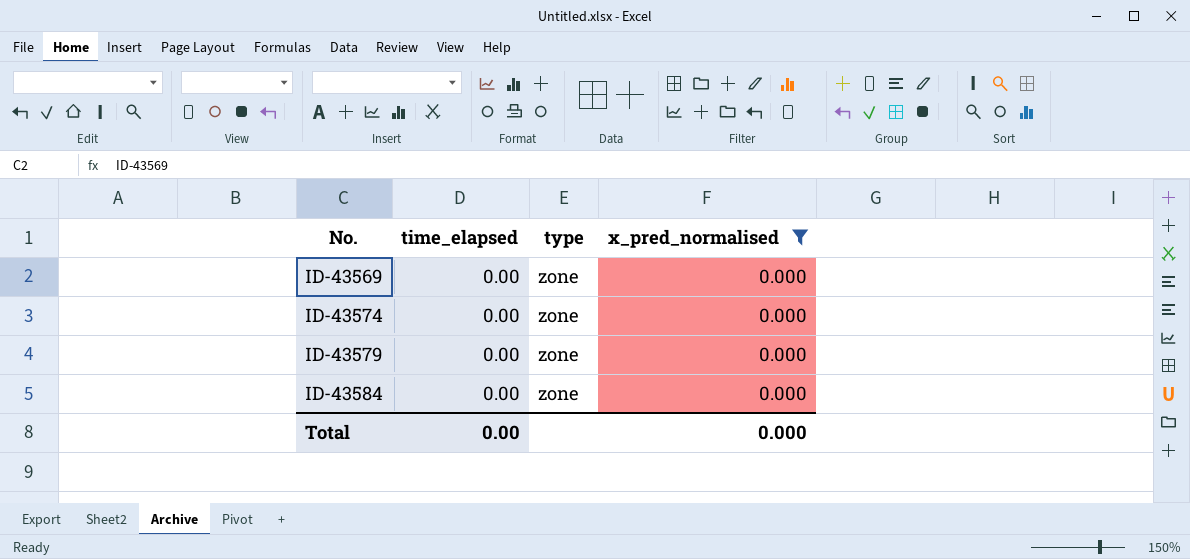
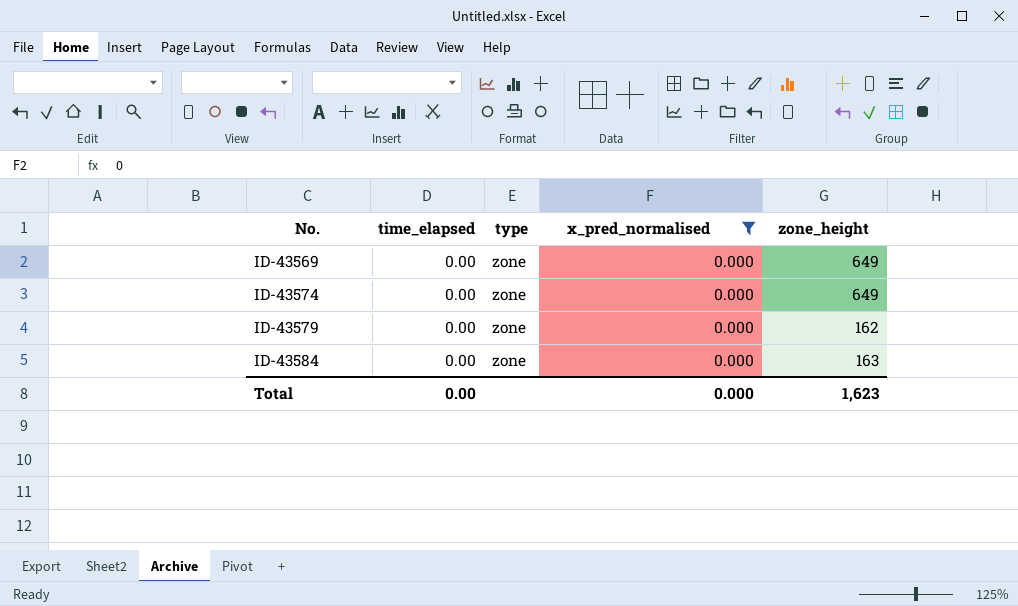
column zone_height | position: none -> 5

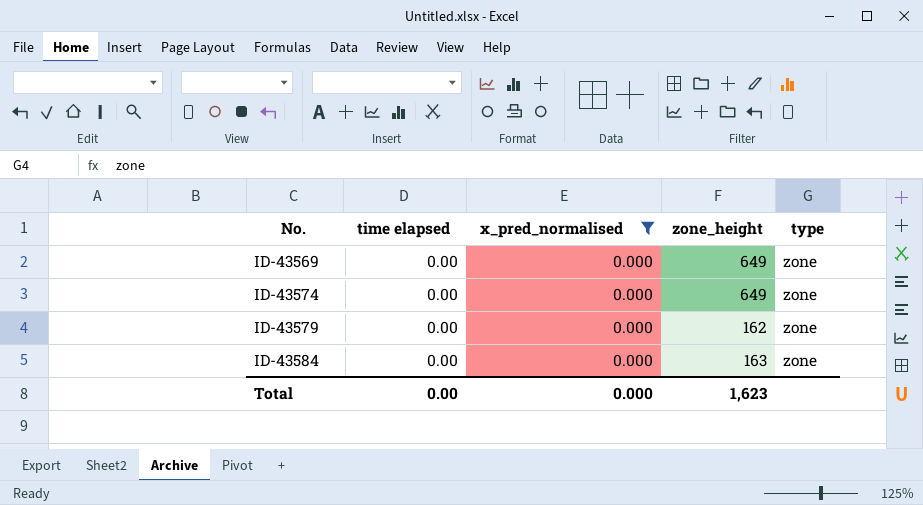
column name: time_elapsed -> time elapsed
column type | position: 3 -> 5

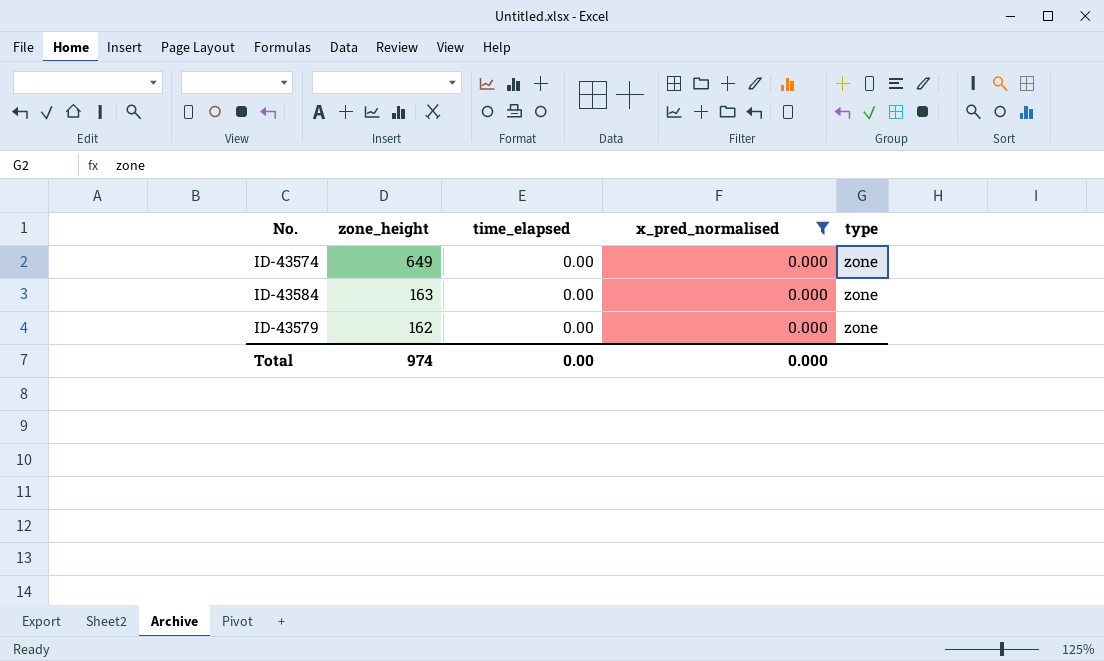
row order: No. ascending -> zone_height descending
column zone_height | position: 4 -> 2
column name: time elapsed -> time_elapsed
row ID-43569: 0.00 | 0.000 | 649 | zone -> none
Total | zone_height: 1,623 -> 974

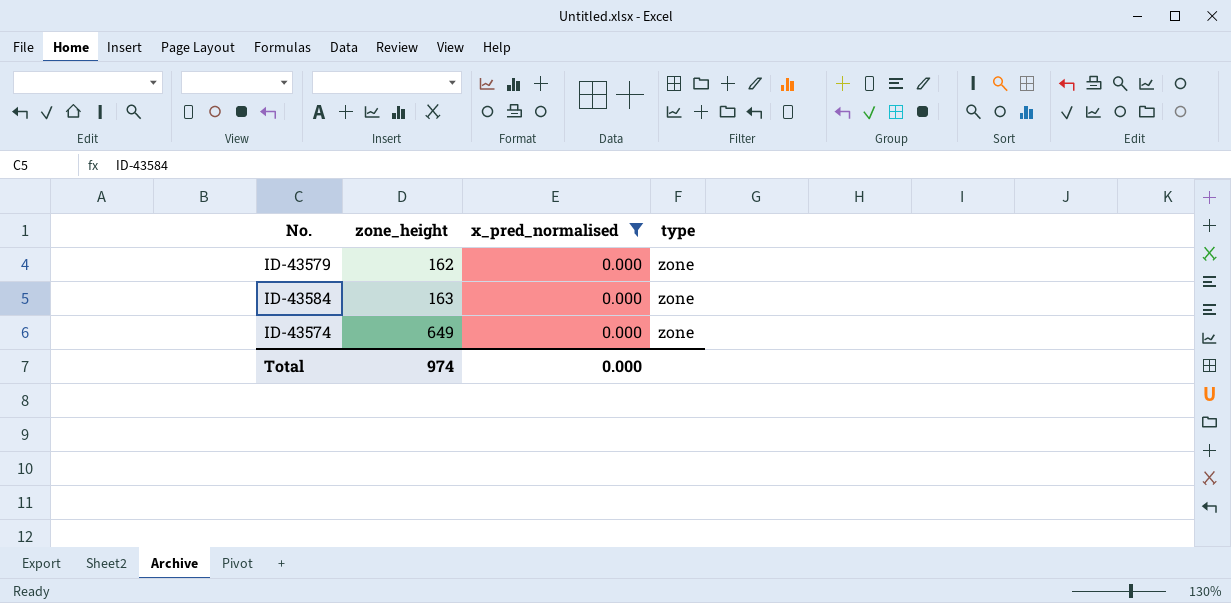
row order: zone_height descending -> zone_height ascending
column time_elapsed | position: 3 -> none

